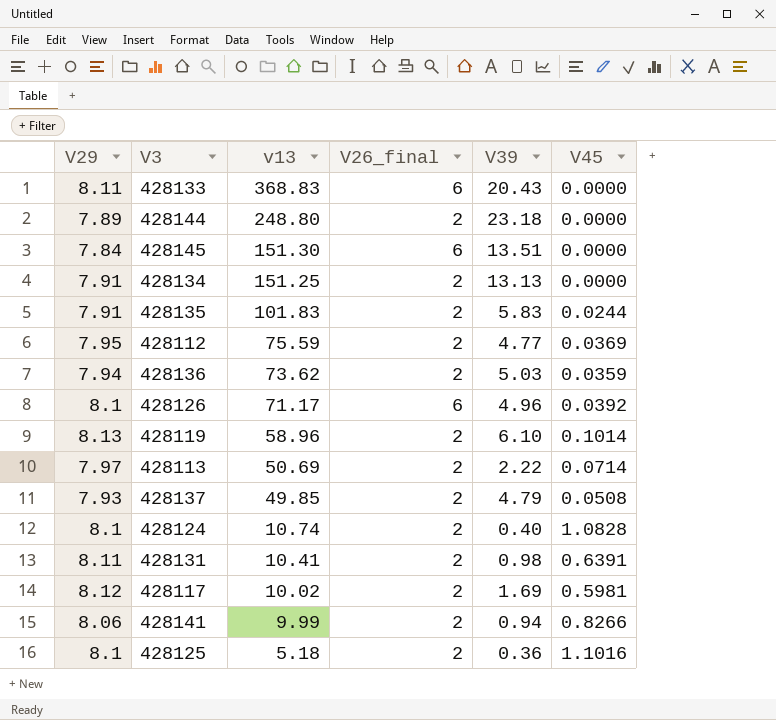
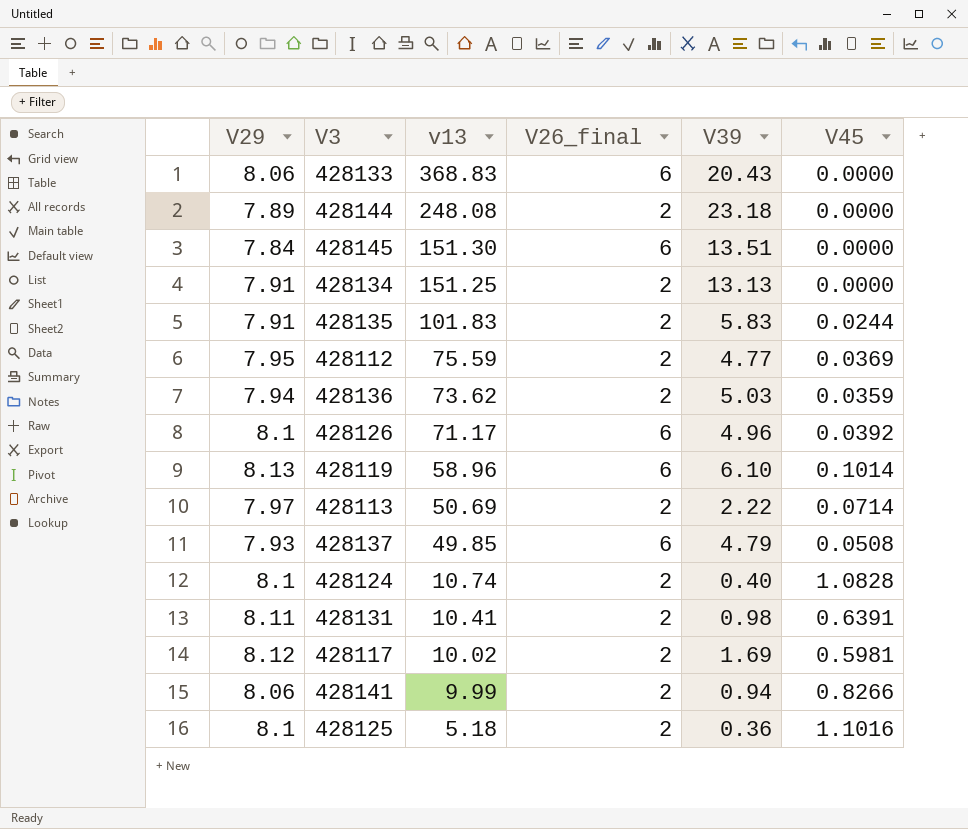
428133 | V29: 8.11 -> 8.06
428144 | v13: 248.80 -> 248.08
428119 | V26_final: 2 -> 6
428137 | V26_final: 2 -> 6

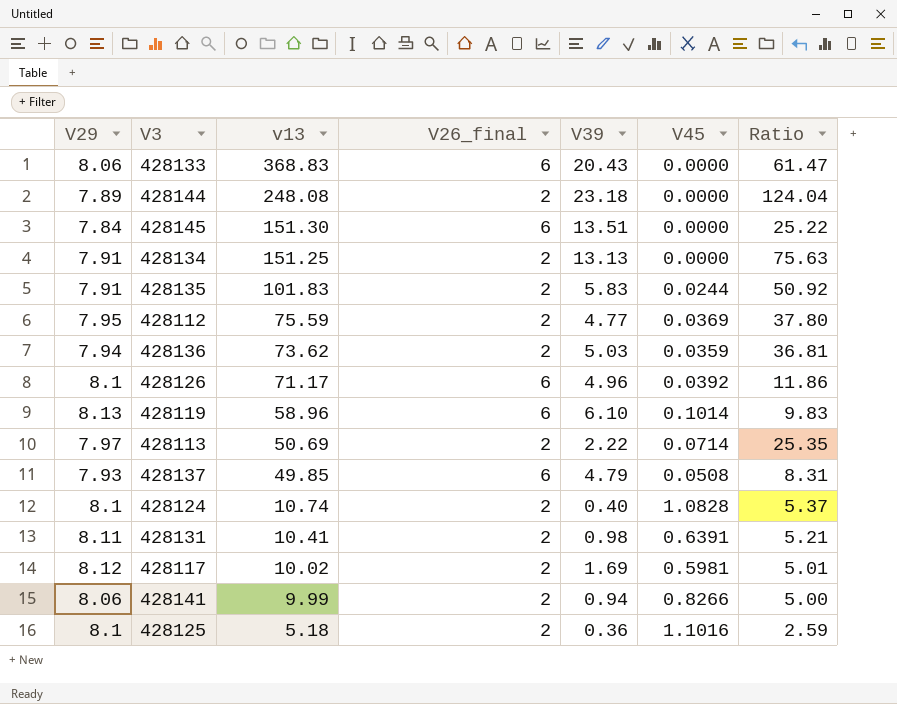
column Ratio | formula: none -> [v13] / [V26_final]

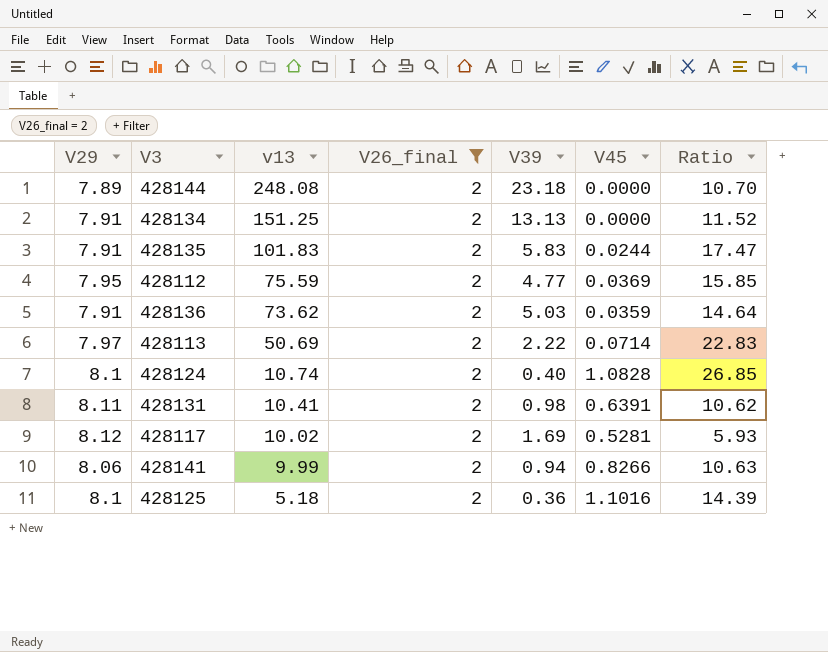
filter: none -> V26_final = 2
column Ratio | formula: [v13] / [V26_final] -> [v13] / [V39]
428136 | V29: 7.94 -> 7.91
428117 | V45: 0.5981 -> 0.5281

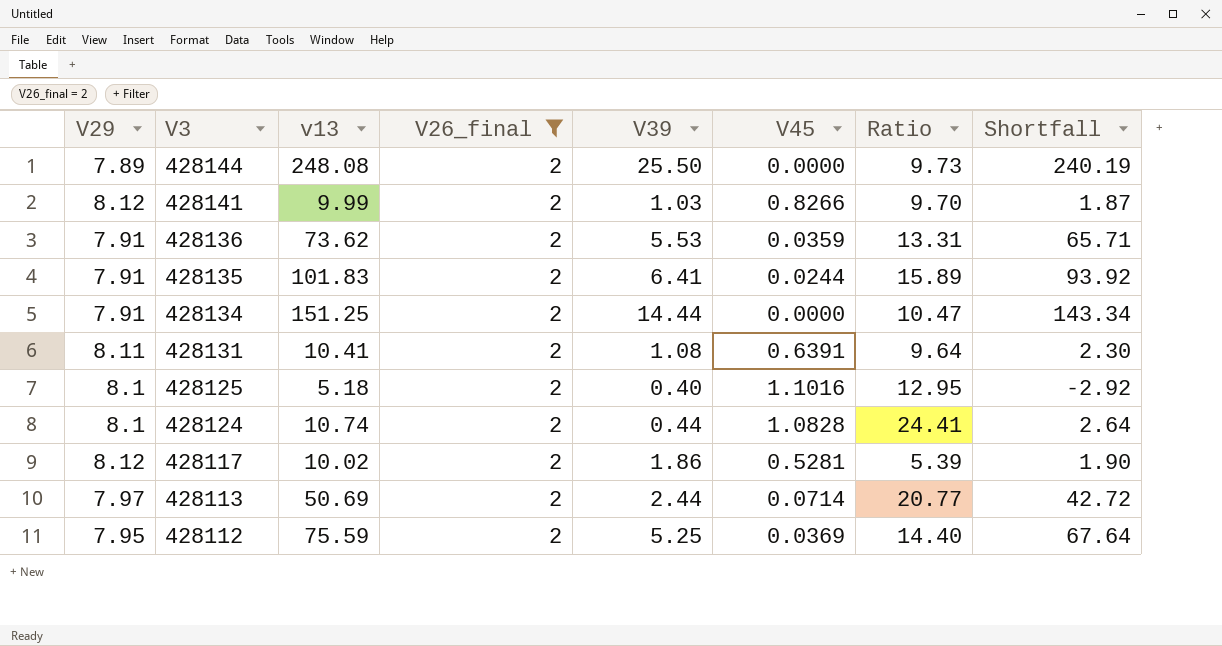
row order: v13 descending -> V3 descending
column Shortfall | formula: none -> [v13] - [V29]
428144 | V39: 23.18 -> 25.50
428144 | Ratio: 10.70 -> 9.73
428141 | V29: 8.06 -> 8.12
428141 | V39: 0.94 -> 1.03
428141 | Ratio: 10.63 -> 9.70
428136 | V39: 5.03 -> 5.53
428136 | Ratio: 14.64 -> 13.31
428135 | V39: 5.83 -> 6.41
428135 | Ratio: 17.47 -> 15.89
428134 | V39: 13.13 -> 14.44
428134 | Ratio: 11.52 -> 10.47
428131 | V39: 0.98 -> 1.08
428131 | Ratio: 10.62 -> 9.64
428125 | V39: 0.36 -> 0.40
428125 | Ratio: 14.39 -> 12.95
428124 | V39: 0.40 -> 0.44
428124 | Ratio: 26.85 -> 24.41
428117 | V39: 1.69 -> 1.86
428117 | Ratio: 5.93 -> 5.39
428113 | V39: 2.22 -> 2.44
428113 | Ratio: 22.83 -> 20.77
428112 | V39: 4.77 -> 5.25
428112 | Ratio: 15.85 -> 14.40

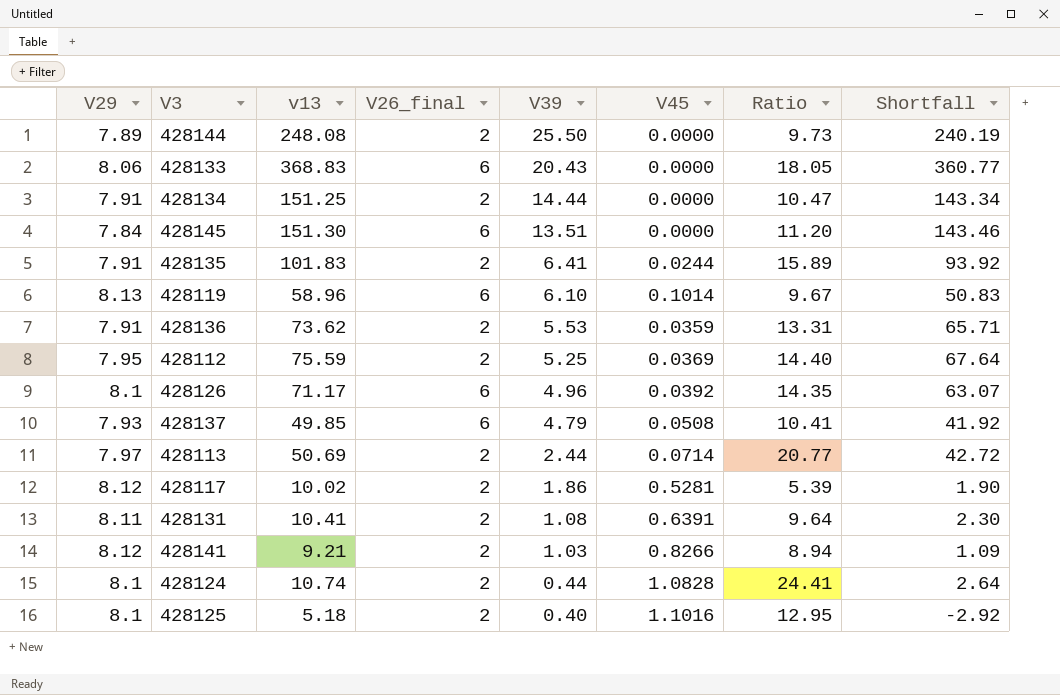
filter: V26_final = 2 -> none
row order: V3 descending -> V39 descending
428141 | v13: 9.99 -> 9.21
428141 | Ratio: 9.70 -> 8.94
428141 | Shortfall: 1.87 -> 1.09

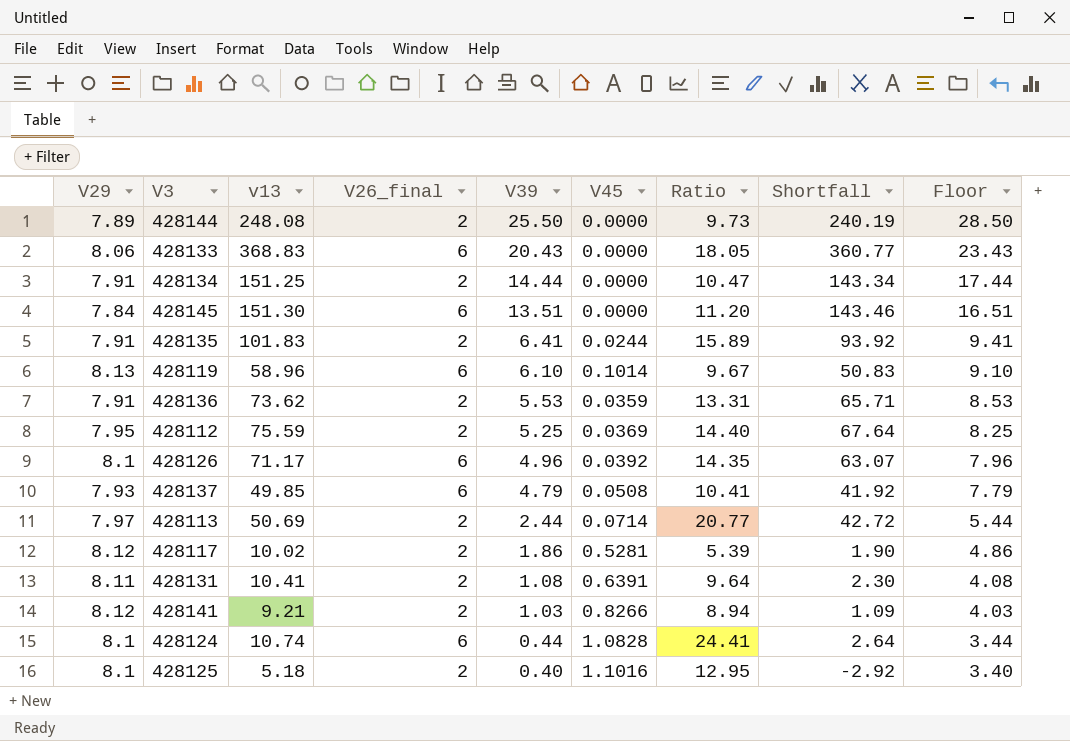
column Floor | formula: none -> [V39] + 3
428124 | V26_final: 2 -> 6

